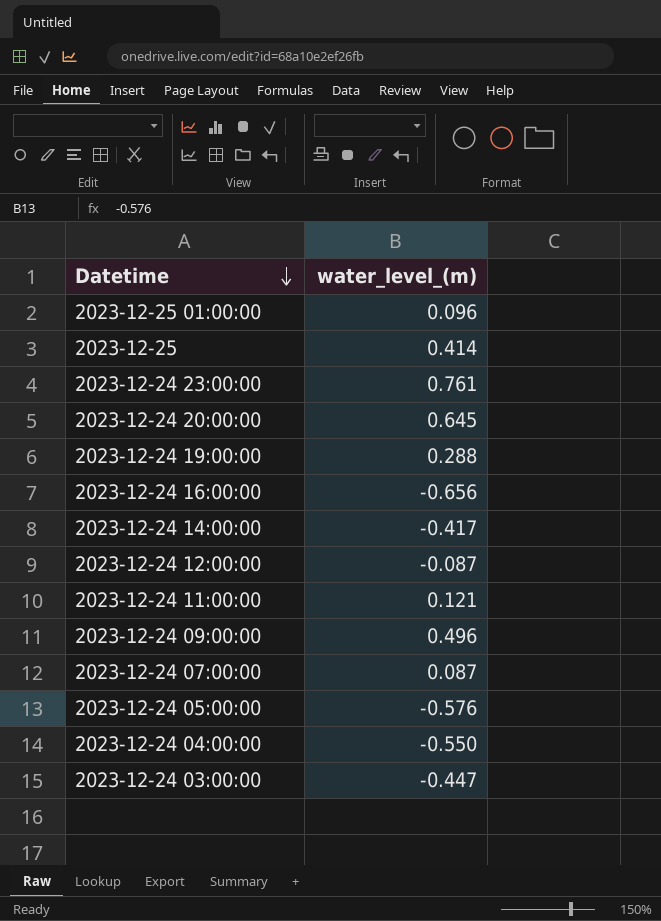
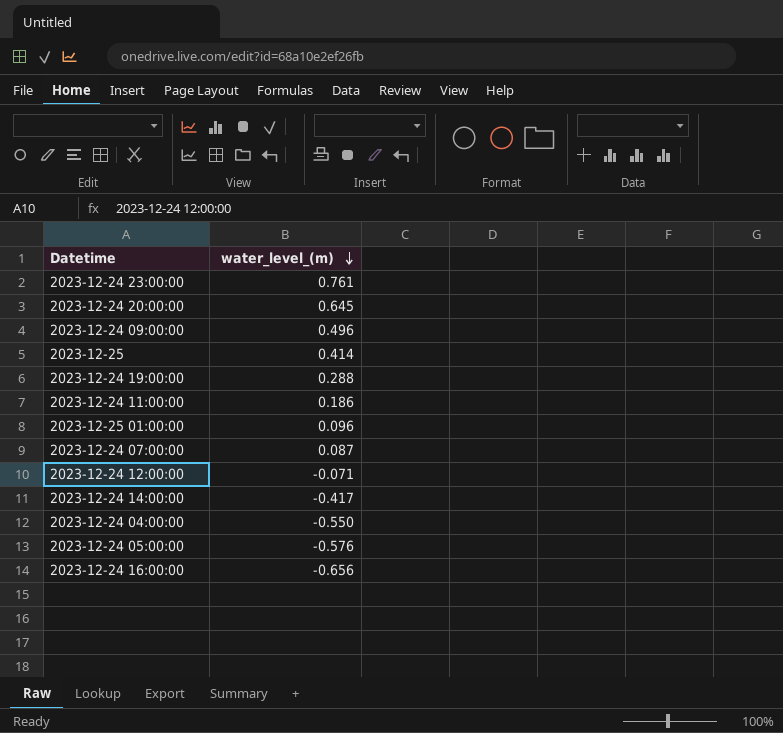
row order: Datetime descending -> water_level_(m) descending
row 2023-12-24 03:00:00: -0.447 -> none
2023-12-24 11:00:00 | water_level_(m): 0.121 -> 0.186
2023-12-24 12:00:00 | water_level_(m): -0.087 -> -0.071

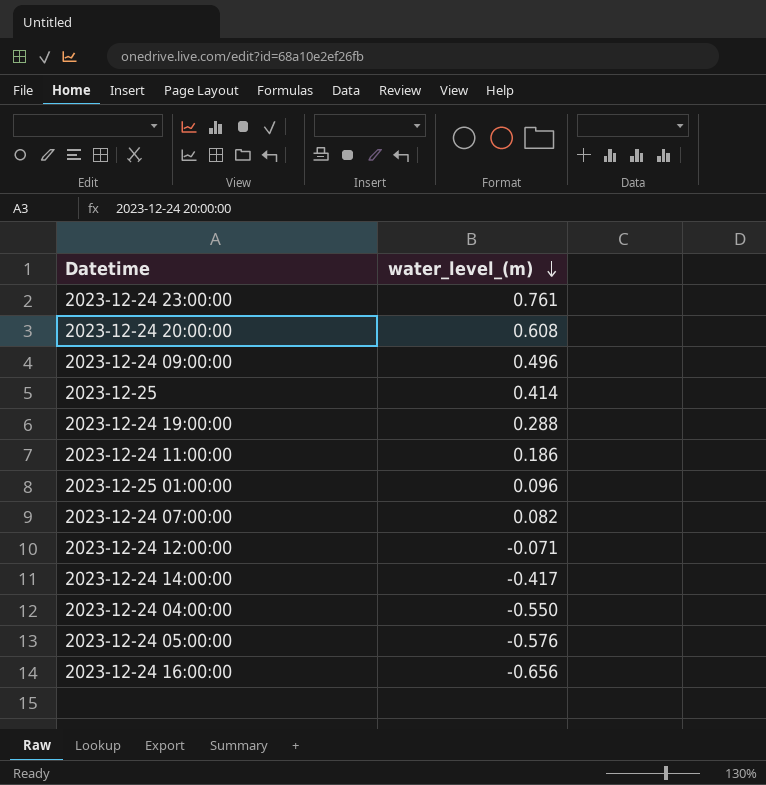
2023-12-24 20:00:00 | water_level_(m): 0.645 -> 0.608
2023-12-24 07:00:00 | water_level_(m): 0.087 -> 0.082

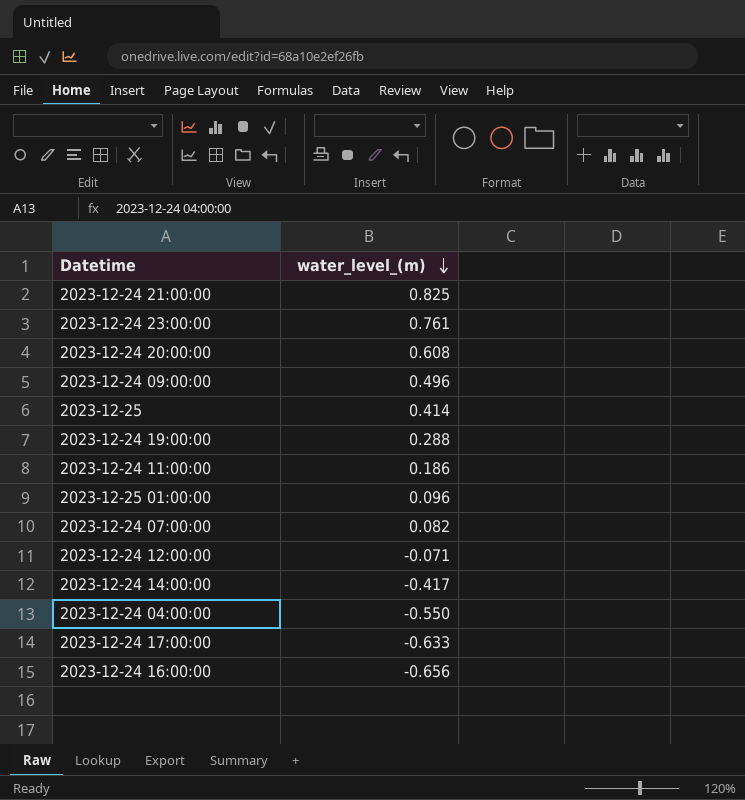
row 2023-12-24 05:00:00: -0.576 -> none
row 2023-12-24 21:00:00: none -> 0.825
row 2023-12-24 17:00:00: none -> -0.633

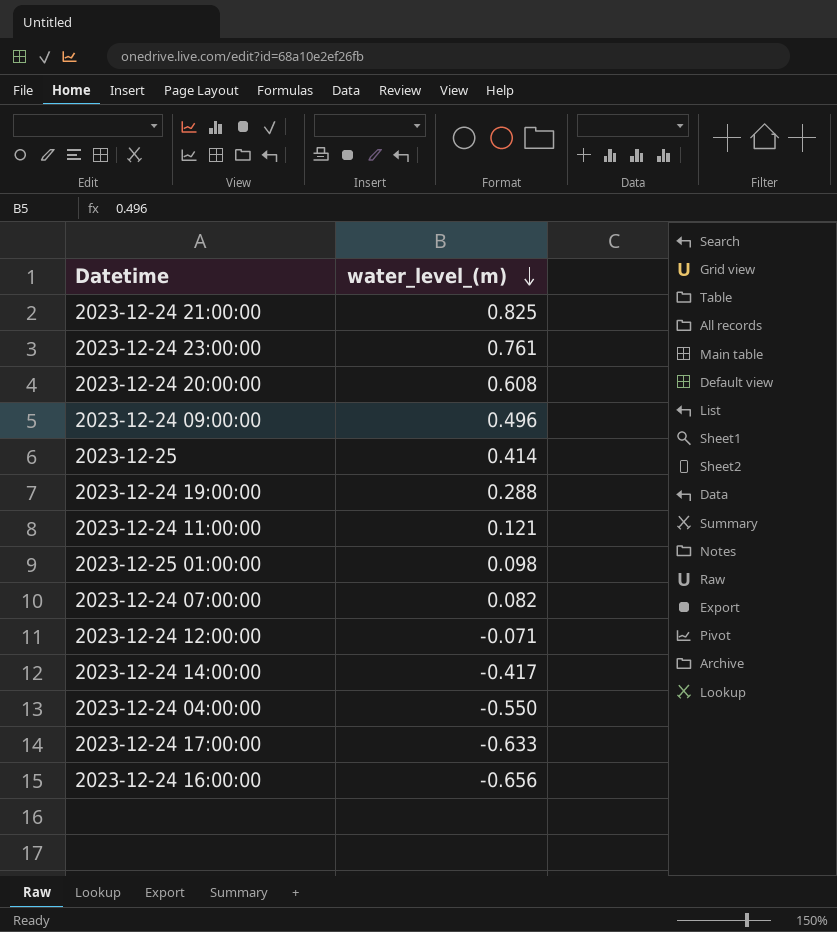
2023-12-24 11:00:00 | water_level_(m): 0.186 -> 0.121
2023-12-25 01:00:00 | water_level_(m): 0.096 -> 0.098

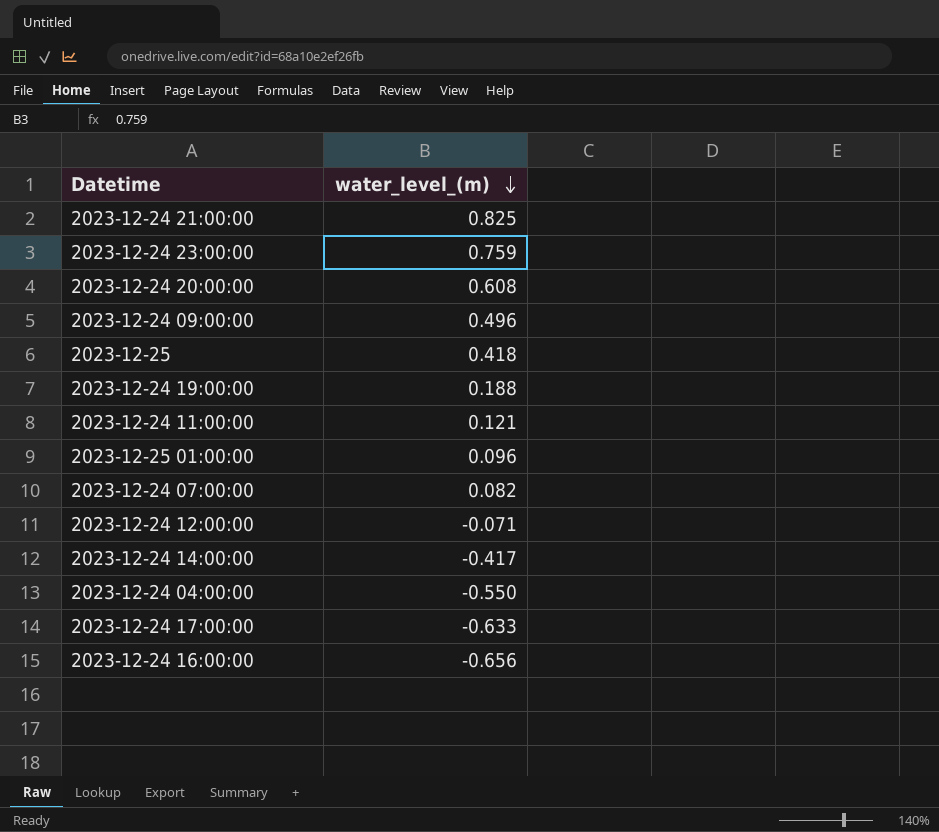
2023-12-24 23:00:00 | water_level_(m): 0.761 -> 0.759
2023-12-25 | water_level_(m): 0.414 -> 0.418
2023-12-24 19:00:00 | water_level_(m): 0.288 -> 0.188
2023-12-25 01:00:00 | water_level_(m): 0.098 -> 0.096

